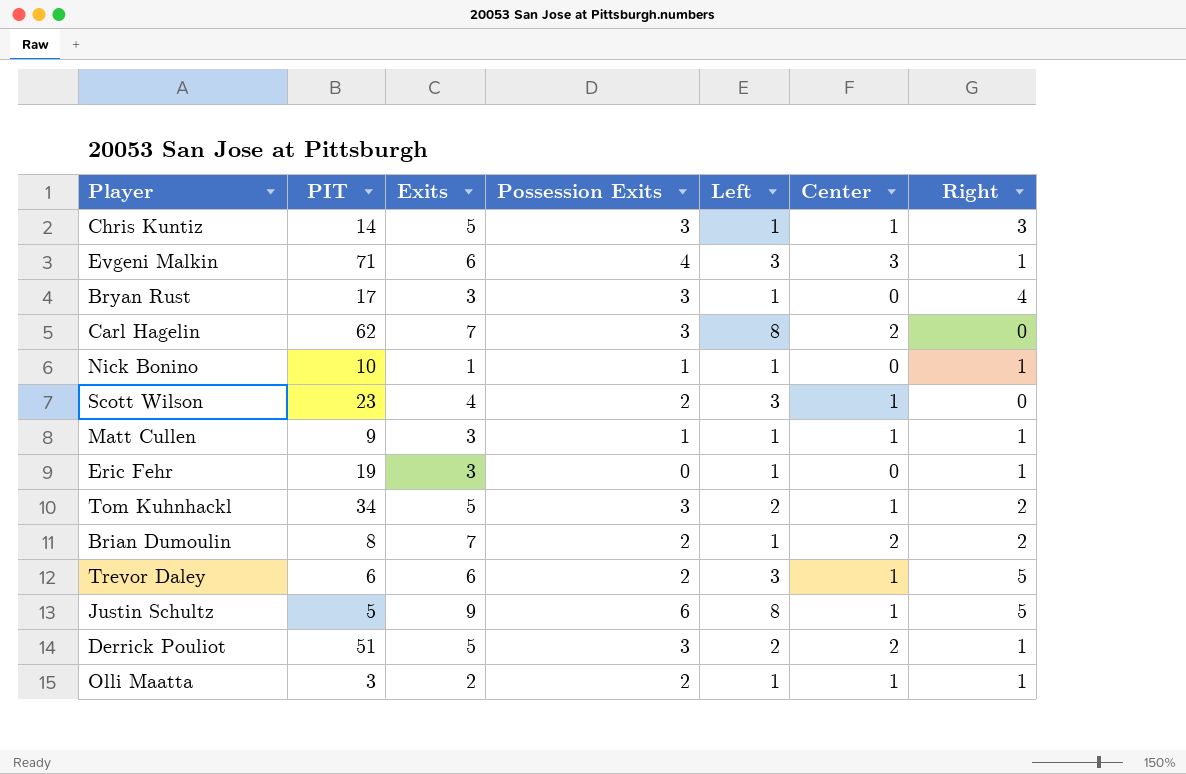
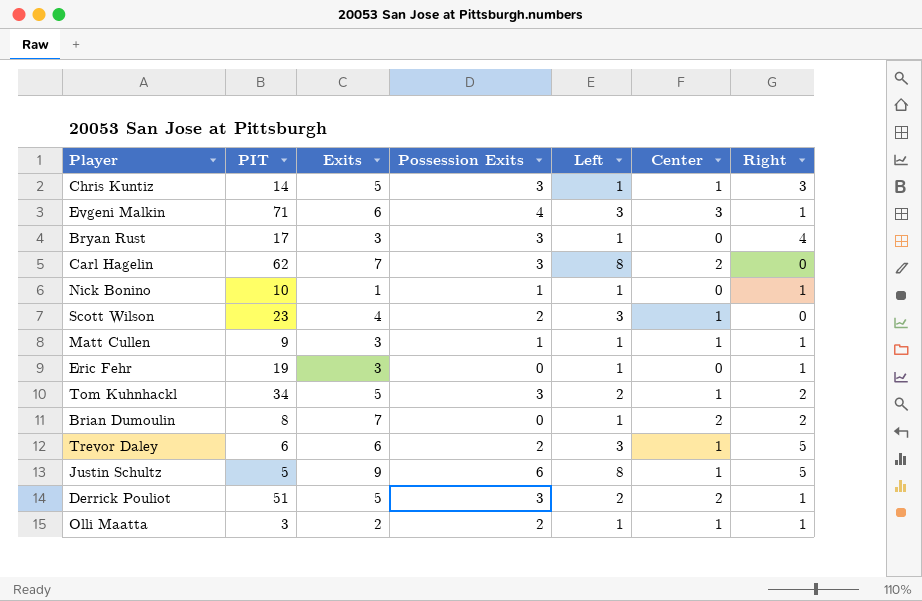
Brian Dumoulin | Possession Exits: 2 -> 0

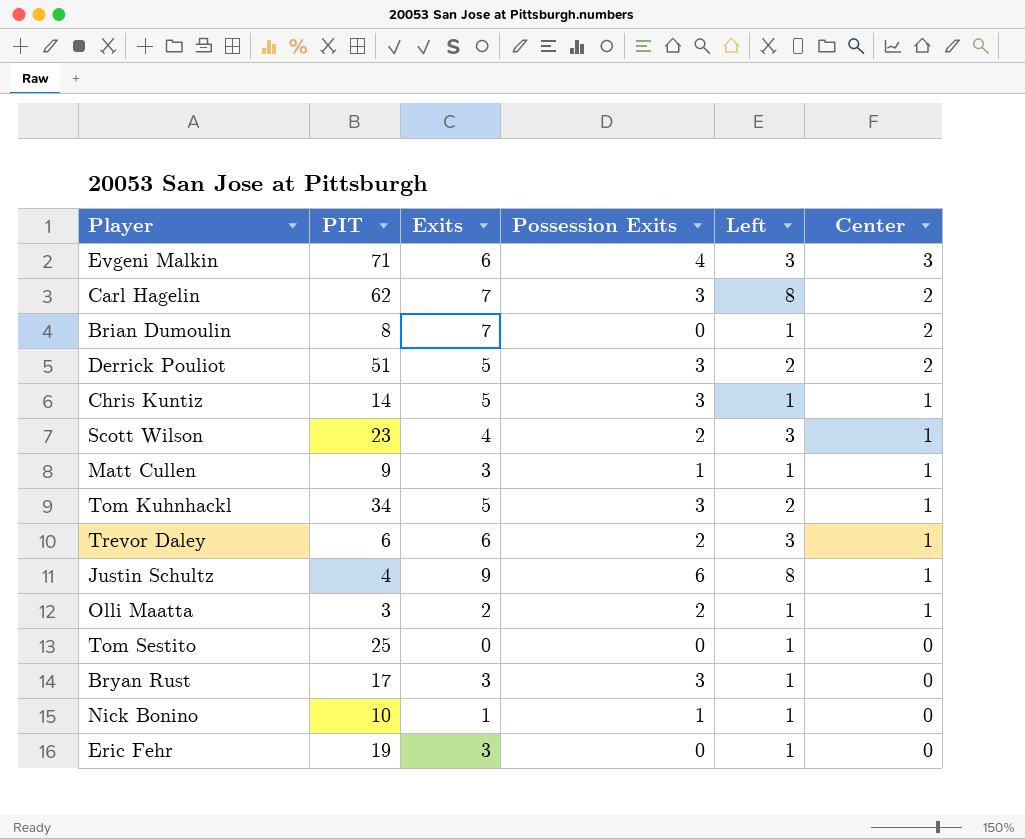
row order: none -> Center descending
column Right | position: 7 -> none
Justin Schultz | PIT: 5 -> 4
row Tom Sestito: none -> 25 | 0 | 0 | 1 | 0

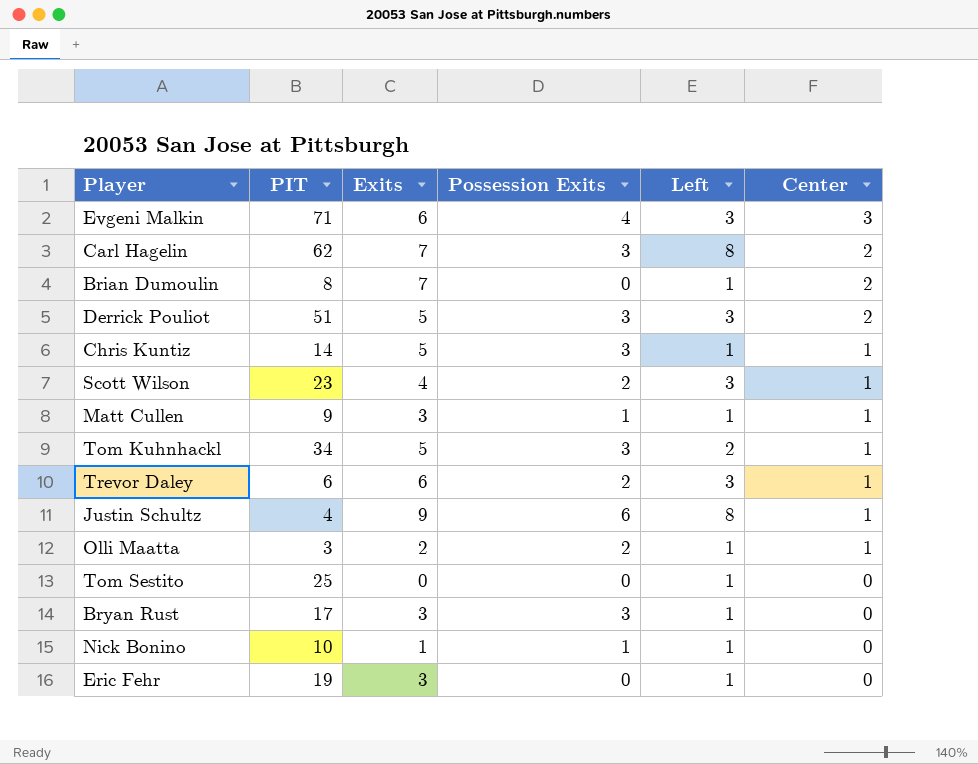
Derrick Pouliot | Left: 2 -> 3

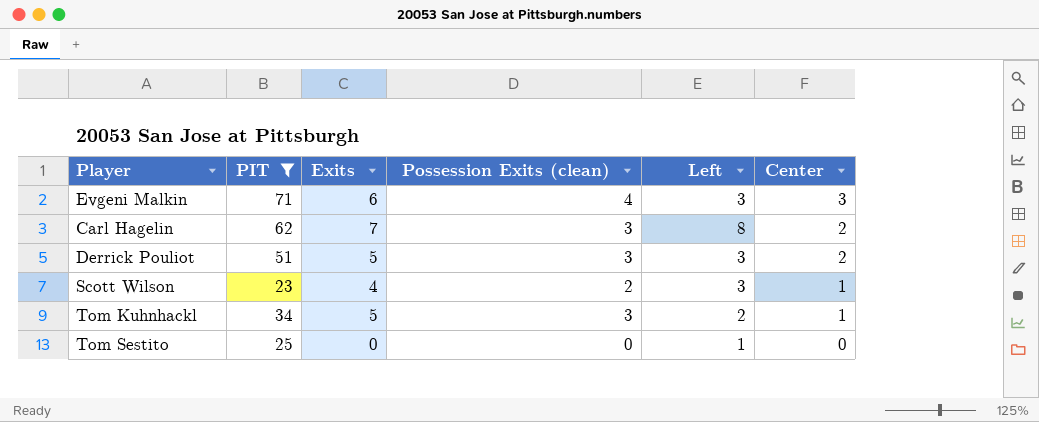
filter: none -> PIT >= 23
column name: Possession Exits -> Possession Exits (clean)

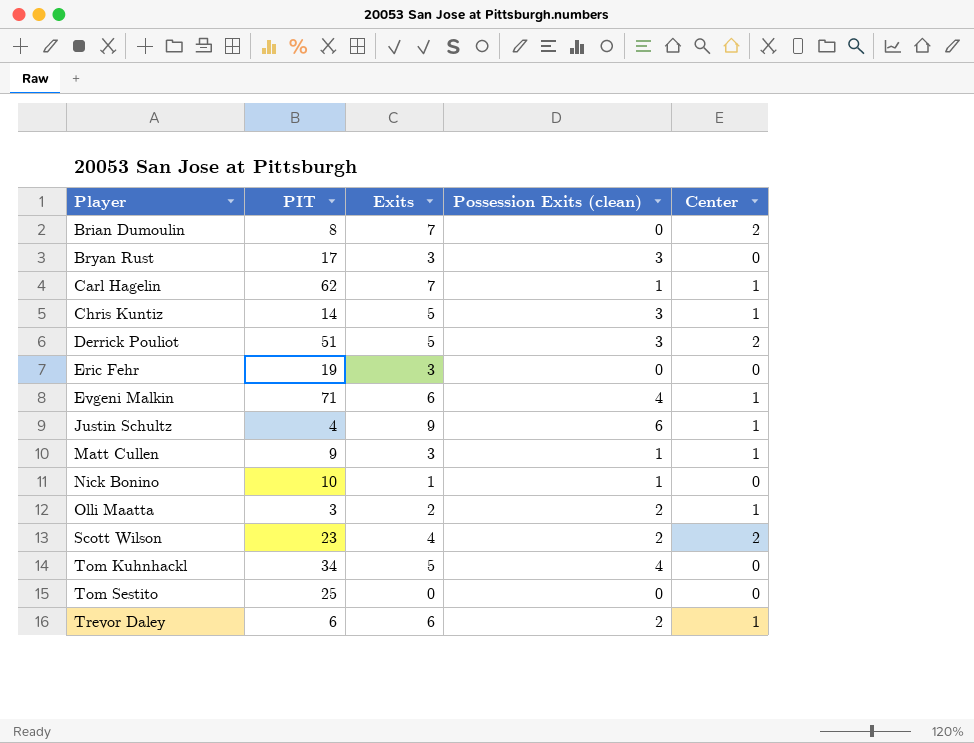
filter: PIT >= 23 -> none
row order: Center descending -> Player ascending
column Left | position: 5 -> none
Carl Hagelin | Possession Exits (clean): 3 -> 1
Carl Hagelin | Center: 2 -> 1
Evgeni Malkin | Center: 3 -> 1
Scott Wilson | Center: 1 -> 2
Tom Kuhnhackl | Possession Exits (clean): 3 -> 4
Tom Kuhnhackl | Center: 1 -> 0

